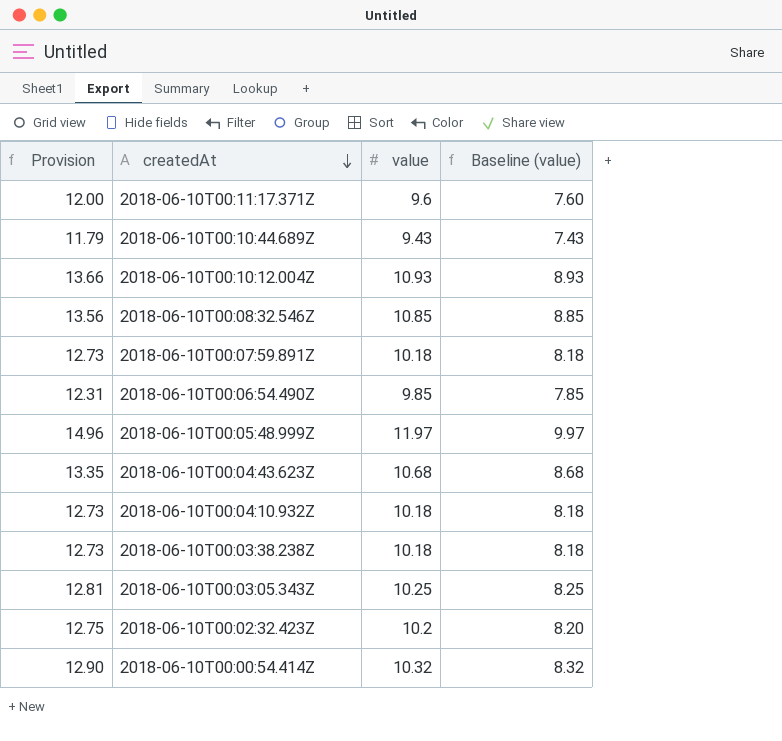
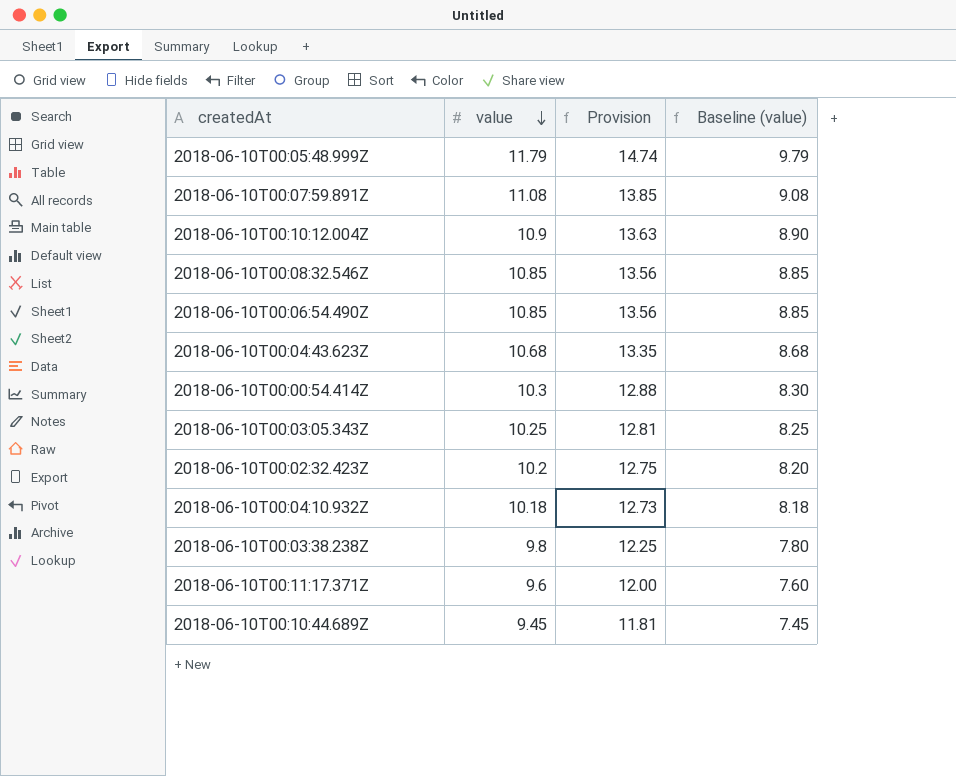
row order: createdAt descending -> value descending
column Provision | position: 1 -> 3
2018-06-10T00:05:48.999Z | value: 11.97 -> 11.79
2018-06-10T00:05:48.999Z | Provision: 14.96 -> 14.74
2018-06-10T00:05:48.999Z | Baseline (value): 9.97 -> 9.79
2018-06-10T00:07:59.891Z | value: 10.18 -> 11.08
2018-06-10T00:07:59.891Z | Provision: 12.73 -> 13.85
2018-06-10T00:07:59.891Z | Baseline (value): 8.18 -> 9.08
2018-06-10T00:10:12.004Z | value: 10.93 -> 10.9
2018-06-10T00:10:12.004Z | Provision: 13.66 -> 13.63
2018-06-10T00:10:12.004Z | Baseline (value): 8.93 -> 8.90
2018-06-10T00:06:54.490Z | value: 9.85 -> 10.85
2018-06-10T00:06:54.490Z | Provision: 12.31 -> 13.56
2018-06-10T00:06:54.490Z | Baseline (value): 7.85 -> 8.85
2018-06-10T00:00:54.414Z | value: 10.32 -> 10.3
2018-06-10T00:00:54.414Z | Provision: 12.90 -> 12.88
2018-06-10T00:00:54.414Z | Baseline (value): 8.32 -> 8.30
2018-06-10T00:03:38.238Z | value: 10.18 -> 9.8
2018-06-10T00:03:38.238Z | Provision: 12.73 -> 12.25
2018-06-10T00:03:38.238Z | Baseline (value): 8.18 -> 7.80
2018-06-10T00:10:44.689Z | value: 9.43 -> 9.45
2018-06-10T00:10:44.689Z | Provision: 11.79 -> 11.81
2018-06-10T00:10:44.689Z | Baseline (value): 7.43 -> 7.45

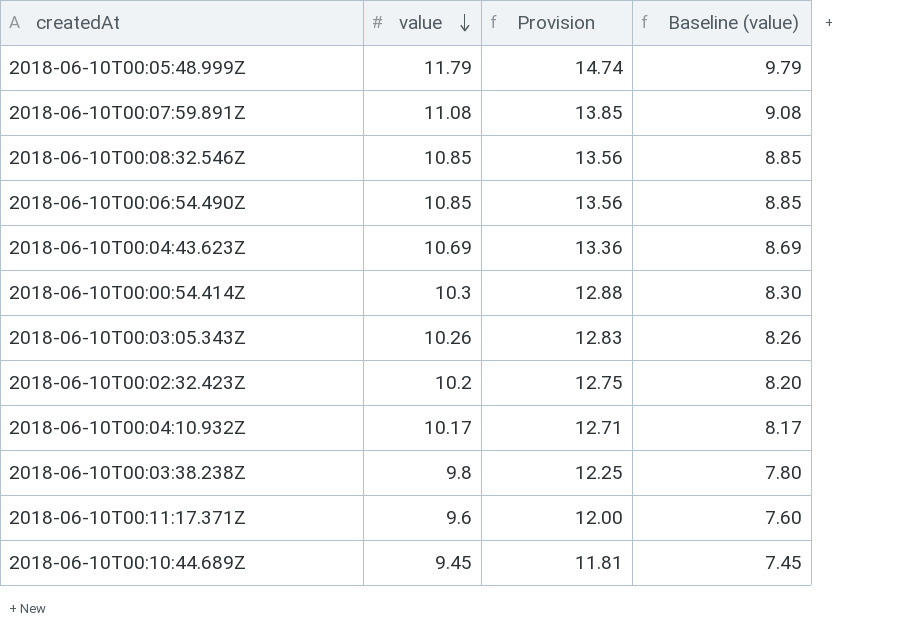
row 2018-06-10T00:10:12.004Z: 10.9 | 13.63 | 8.90 -> none
2018-06-10T00:04:43.623Z | value: 10.68 -> 10.69
2018-06-10T00:04:43.623Z | Provision: 13.35 -> 13.36
2018-06-10T00:04:43.623Z | Baseline (value): 8.68 -> 8.69
2018-06-10T00:03:05.343Z | value: 10.25 -> 10.26
2018-06-10T00:03:05.343Z | Provision: 12.81 -> 12.83
2018-06-10T00:03:05.343Z | Baseline (value): 8.25 -> 8.26
2018-06-10T00:04:10.932Z | value: 10.18 -> 10.17
2018-06-10T00:04:10.932Z | Provision: 12.73 -> 12.71
2018-06-10T00:04:10.932Z | Baseline (value): 8.18 -> 8.17

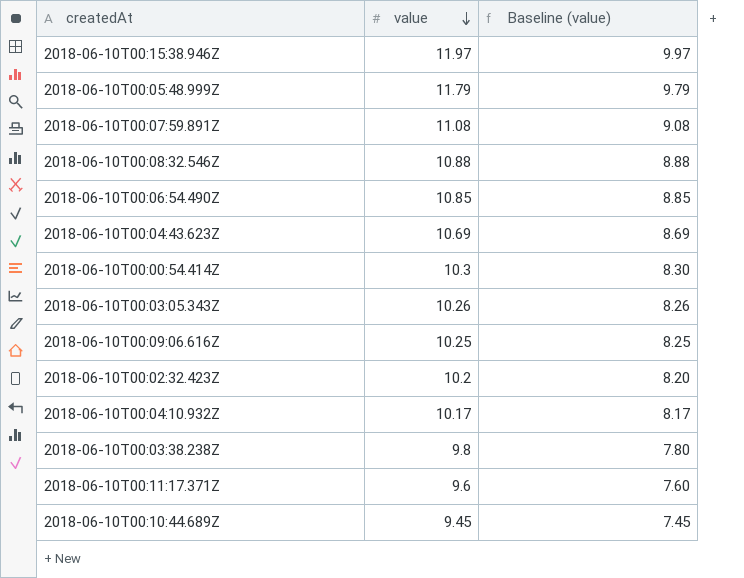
column Provision | formula: [value] * 1.25 -> none
row 2018-06-10T00:15:38.946Z: none -> 11.97 | 9.97
2018-06-10T00:08:32.546Z | value: 10.85 -> 10.88
2018-06-10T00:08:32.546Z | Baseline (value): 8.85 -> 8.88
row 2018-06-10T00:09:06.616Z: none -> 10.25 | 8.25

